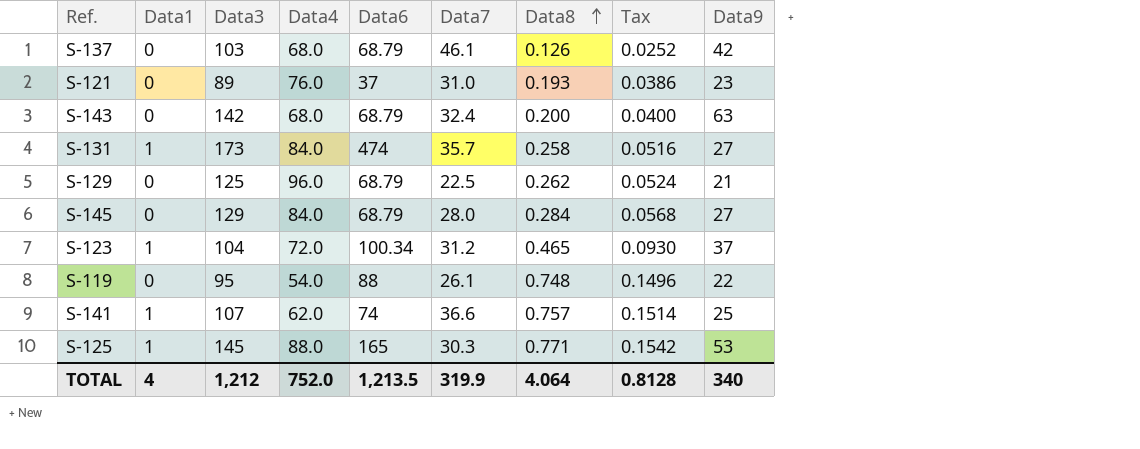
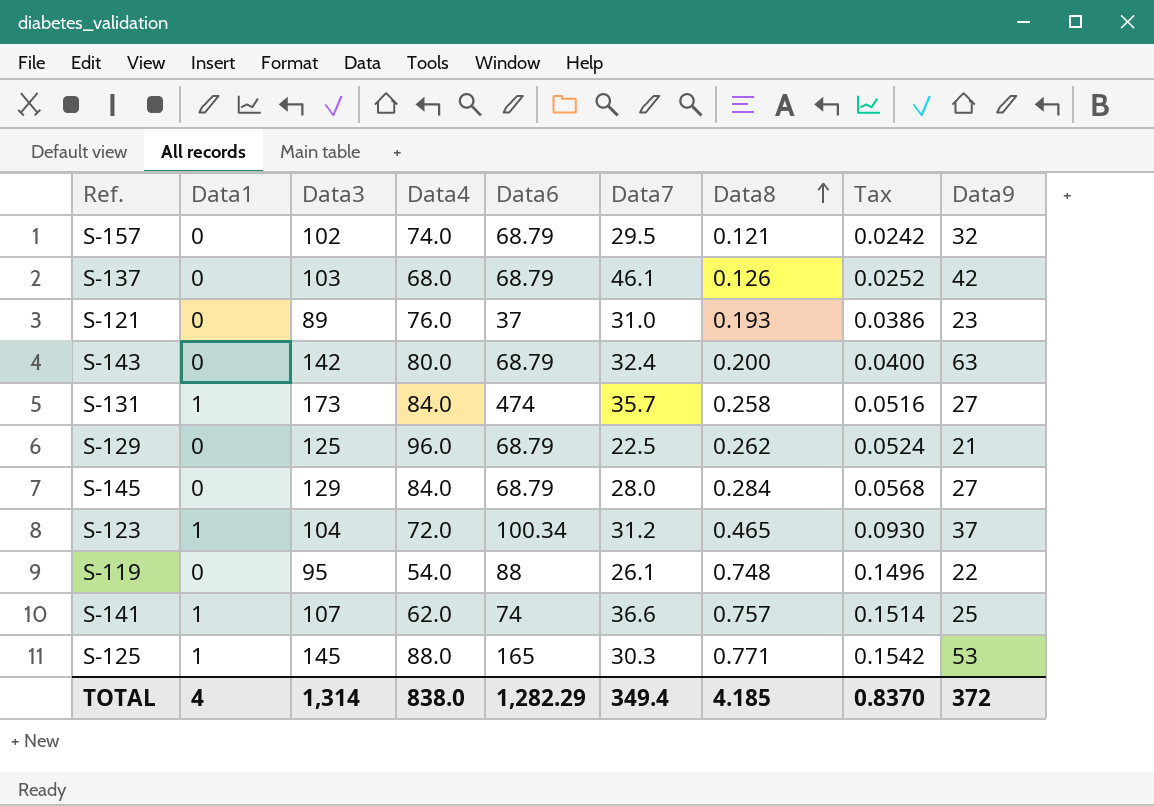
row S-157: none -> 0 | 102 | 74.0 | 68.79 | 29.5 | 0.121 | 0.0242 | 32
S-143 | Data4: 68.0 -> 80.0
TOTAL | Data3: 1,212 -> 1,314
TOTAL | Data4: 752.0 -> 838.0
TOTAL | Data6: 1,213.5 -> 1,282.29
TOTAL | Data7: 319.9 -> 349.4
TOTAL | Data8: 4.064 -> 4.185
TOTAL | Tax: 0.8128 -> 0.8370
TOTAL | Data9: 340 -> 372

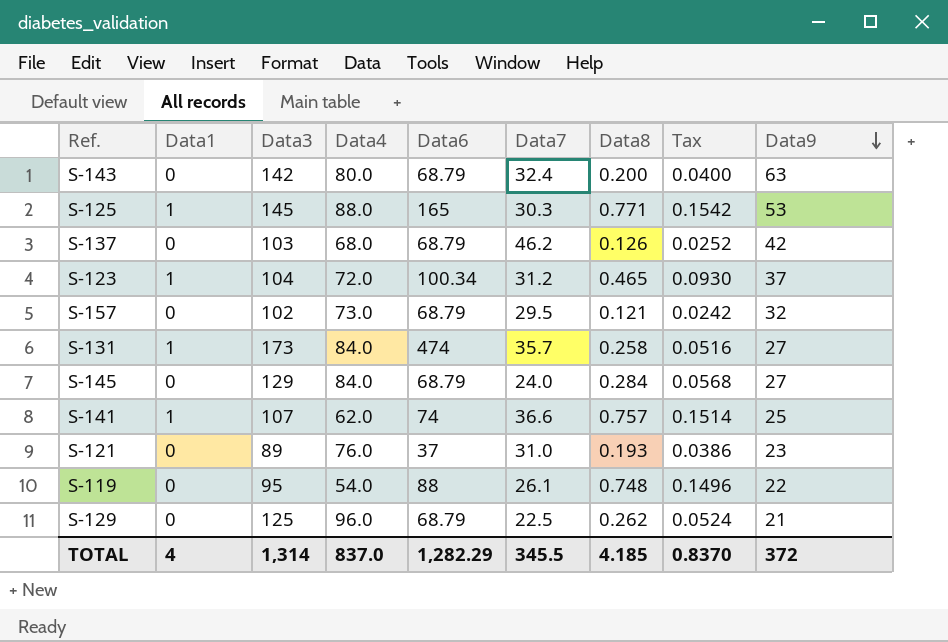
row order: Data8 ascending -> Data9 descending
S-137 | Data7: 46.1 -> 46.2
S-157 | Data4: 74.0 -> 73.0
S-145 | Data7: 28.0 -> 24.0
TOTAL | Data4: 838.0 -> 837.0
TOTAL | Data7: 349.4 -> 345.5

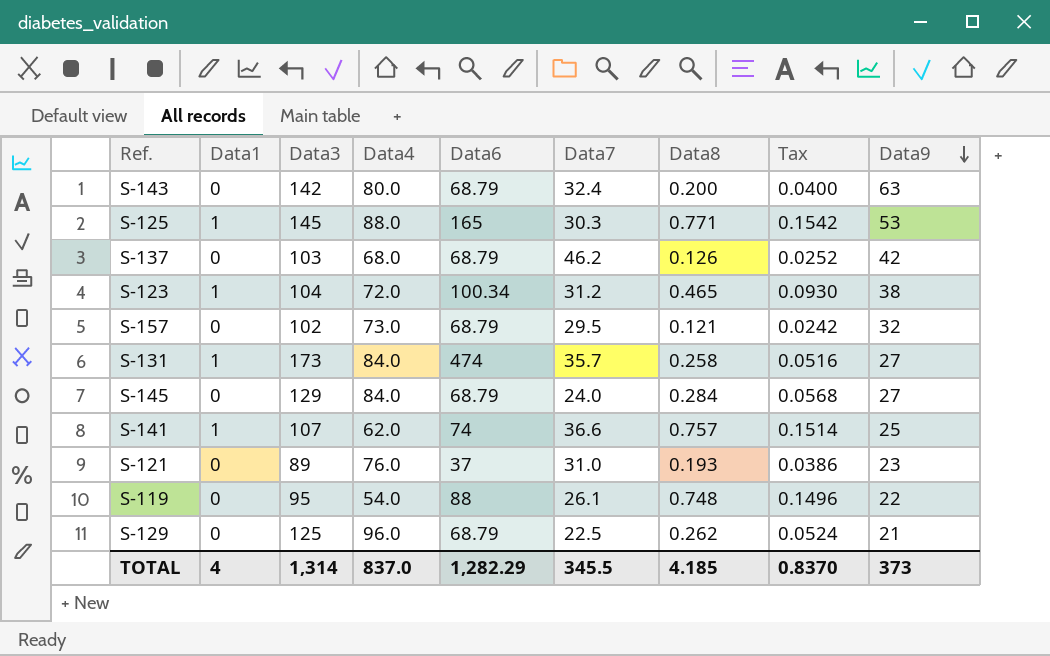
S-123 | Data9: 37 -> 38
TOTAL | Data9: 372 -> 373

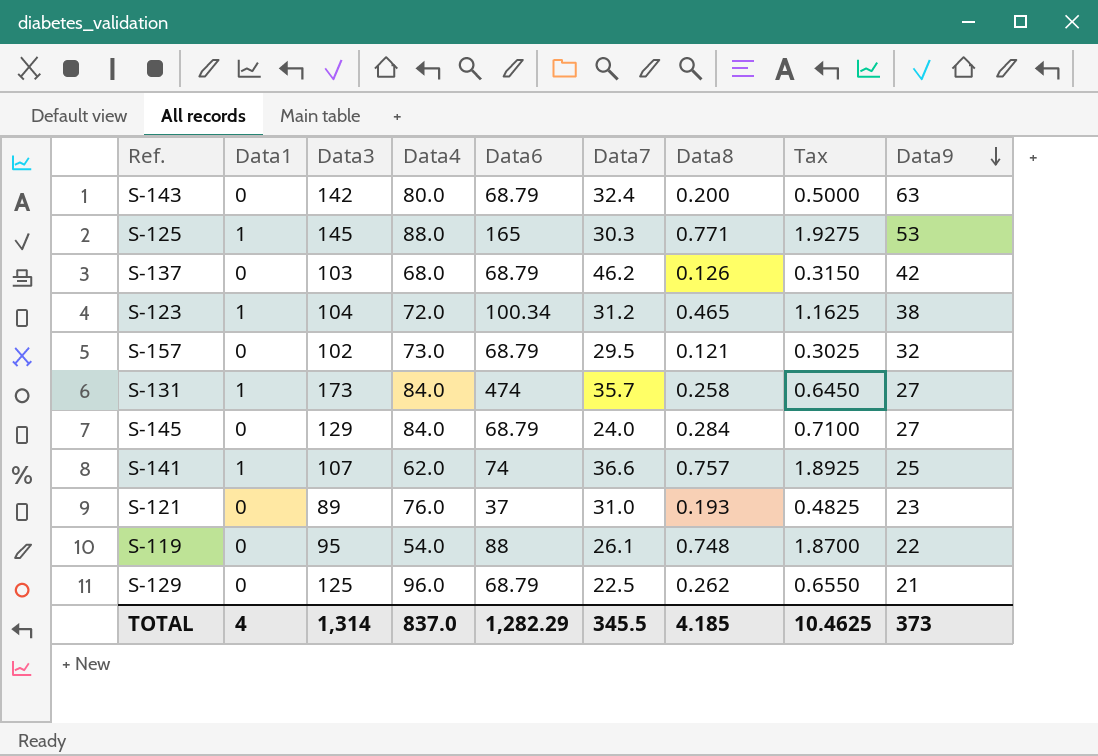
column Tax | formula: [Data8] * 0.2 -> [Data8] * 2.5
TOTAL | Tax: 0.8370 -> 10.4625

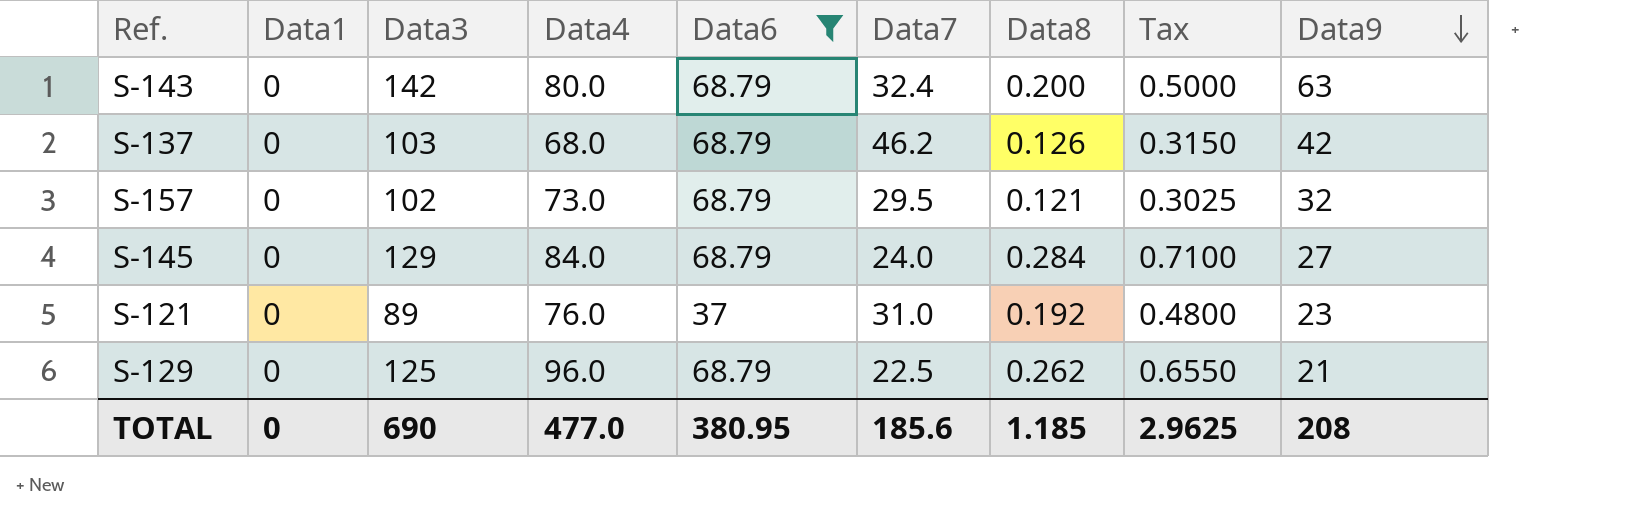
filter: none -> Data6 <= 68.79
S-121 | Data8: 0.193 -> 0.192
S-121 | Tax: 0.4825 -> 0.4800
TOTAL | Data1: 4 -> 0
TOTAL | Data3: 1,314 -> 690
TOTAL | Data4: 837.0 -> 477.0
TOTAL | Data6: 1,282.29 -> 380.95
TOTAL | Data7: 345.5 -> 185.6
TOTAL | Data8: 4.185 -> 1.185
TOTAL | Tax: 10.4625 -> 2.9625
TOTAL | Data9: 373 -> 208

